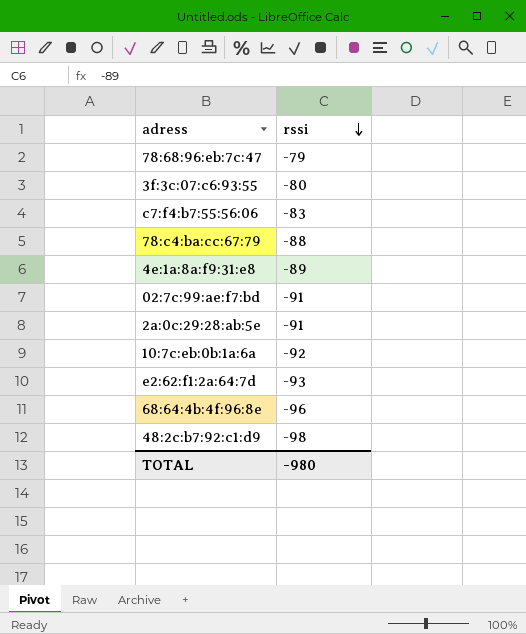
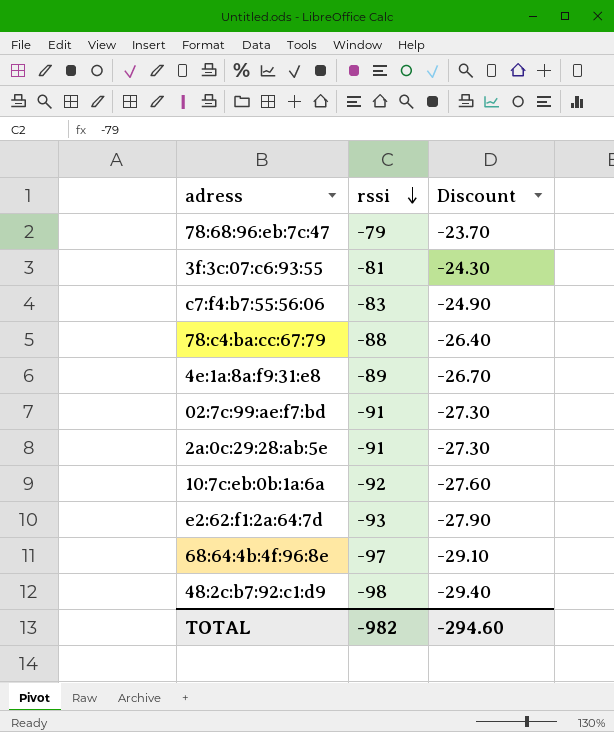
column Discount | formula: none -> [rssi] * 0.3
3f:3c:07:c6:93:55 | rssi: -80 -> -81
68:64:4b:4f:96:8e | rssi: -96 -> -97
TOTAL | rssi: -980 -> -982

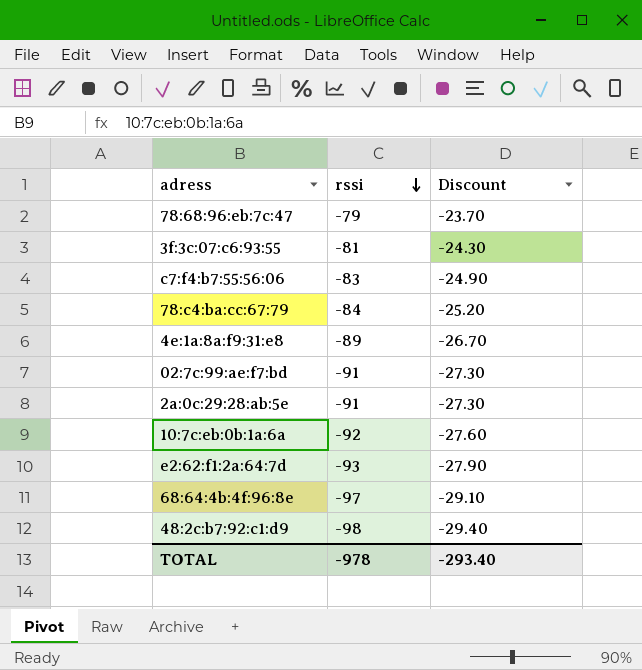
78:c4:ba:cc:67:79 | rssi: -88 -> -84
78:c4:ba:cc:67:79 | Discount: -26.40 -> -25.20
TOTAL | rssi: -982 -> -978
TOTAL | Discount: -294.60 -> -293.40

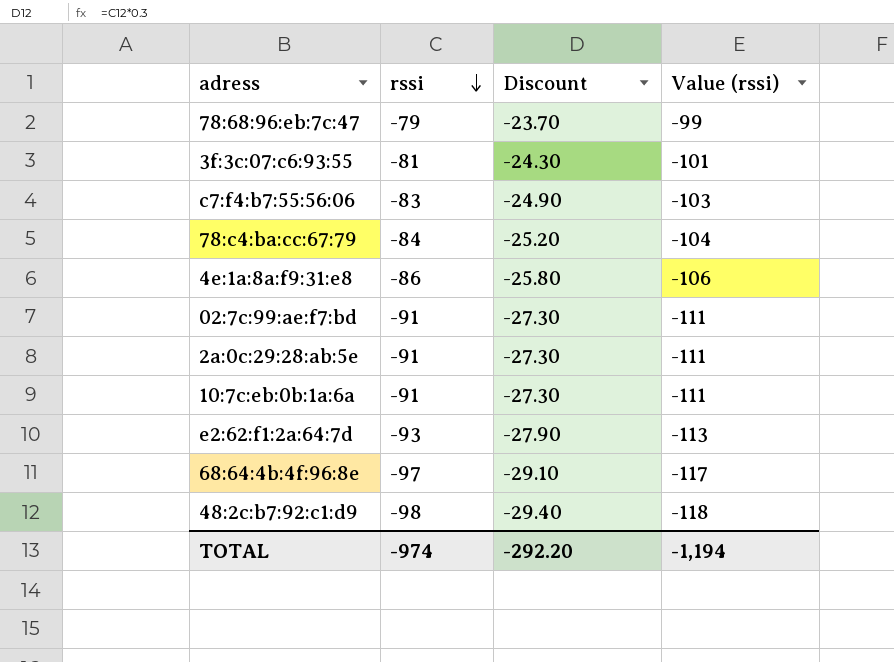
column Value (rssi) | formula: none -> [rssi] - 20
4e:1a:8a:f9:31:e8 | rssi: -89 -> -86
4e:1a:8a:f9:31:e8 | Discount: -26.70 -> -25.80
10:7c:eb:0b:1a:6a | rssi: -92 -> -91
10:7c:eb:0b:1a:6a | Discount: -27.60 -> -27.30
TOTAL | rssi: -978 -> -974
TOTAL | Discount: -293.40 -> -292.20

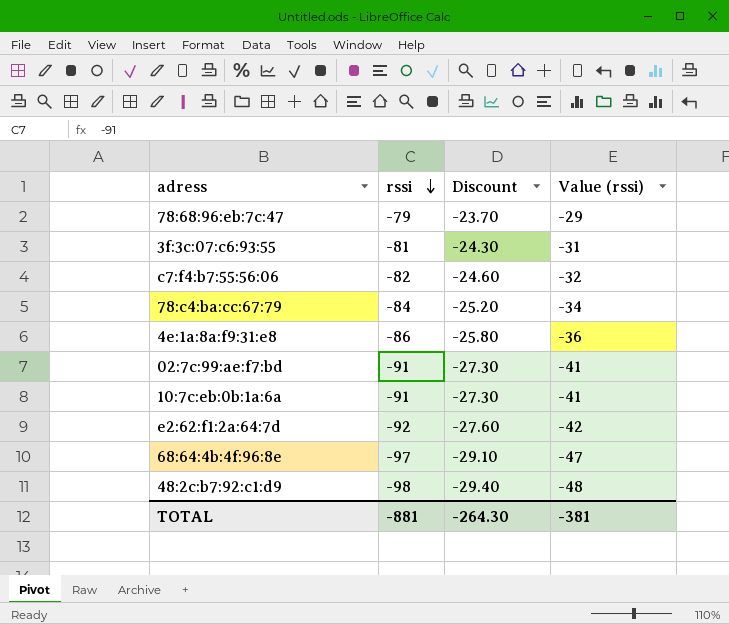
column Value (rssi) | formula: [rssi] - 20 -> [rssi] + 50
row 2a:0c:29:28:ab:5e: -91 | -27.30 | -111 -> none
c7:f4:b7:55:56:06 | rssi: -83 -> -82
c7:f4:b7:55:56:06 | Discount: -24.90 -> -24.60
e2:62:f1:2a:64:7d | rssi: -93 -> -92
e2:62:f1:2a:64:7d | Discount: -27.90 -> -27.60
TOTAL | rssi: -974 -> -881
TOTAL | Discount: -292.20 -> -264.30
TOTAL | Value (rssi): -1,194 -> -381

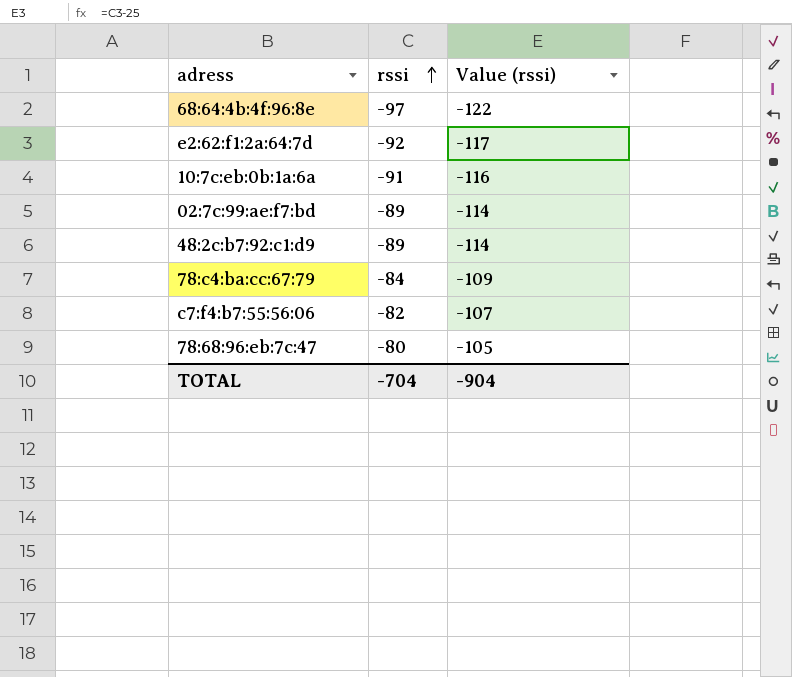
row order: rssi descending -> rssi ascending
column Discount | formula: [rssi] * 0.3 -> none
column Value (rssi) | formula: [rssi] + 50 -> [rssi] - 25
row 3f:3c:07:c6:93:55: -81 | -24.30 | -31 -> none
row 4e:1a:8a:f9:31:e8: -86 | -25.80 | -36 -> none
02:7c:99:ae:f7:bd | rssi: -91 -> -89
48:2c:b7:92:c1:d9 | rssi: -98 -> -89
78:68:96:eb:7c:47 | rssi: -79 -> -80
TOTAL | rssi: -881 -> -704
TOTAL | Value (rssi): -381 -> -904

